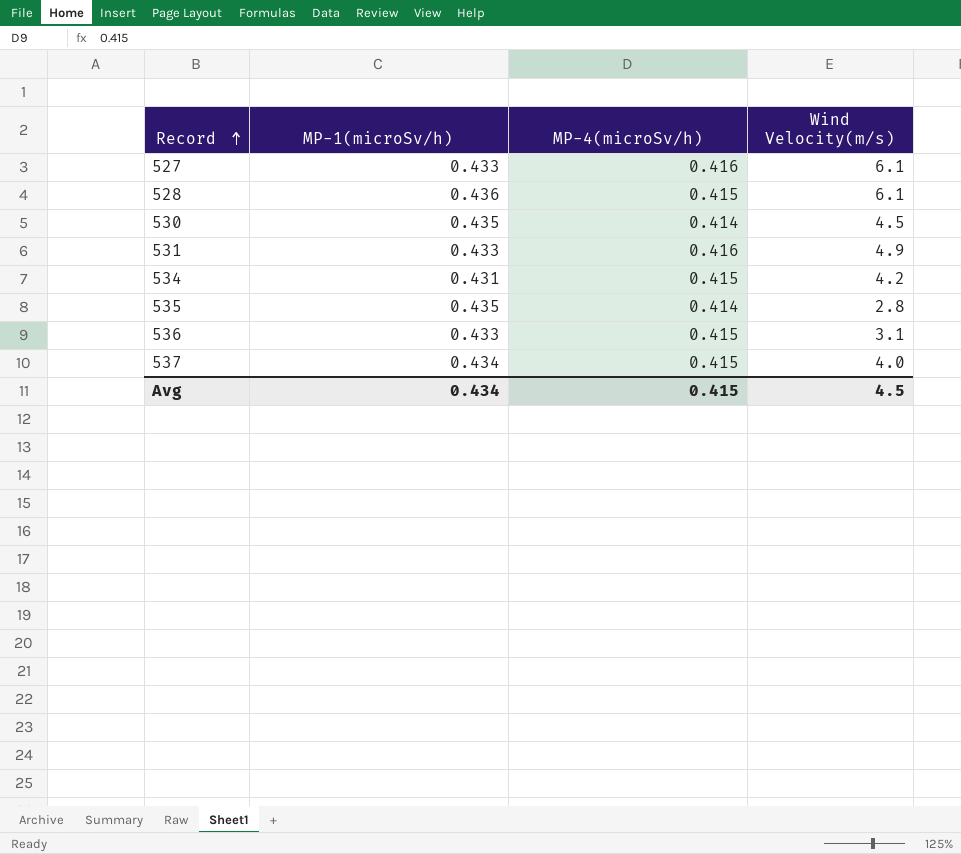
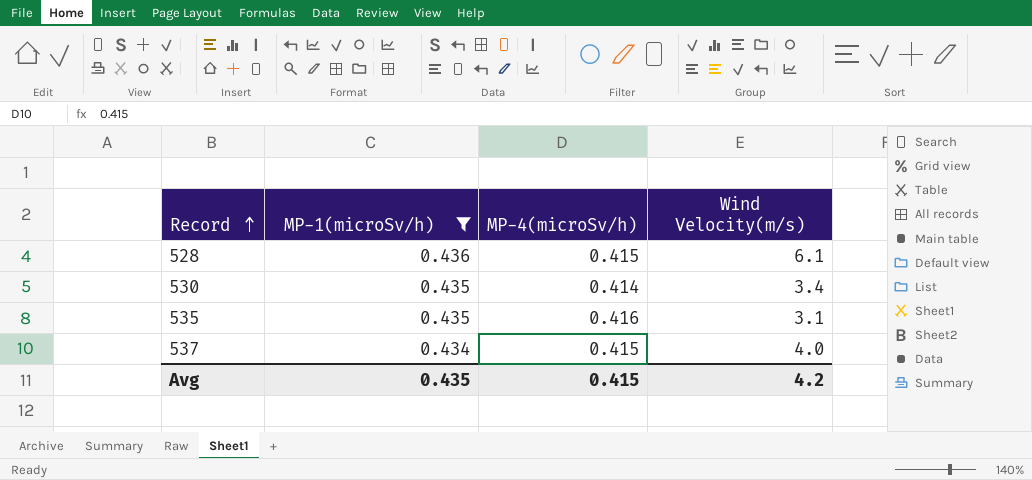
filter: none -> MP-1(microSv/h) >= 0.434
530 | Wind Velocity(m/s): 4.5 -> 3.4
535 | MP-4(microSv/h): 0.414 -> 0.416
535 | Wind Velocity(m/s): 2.8 -> 3.1
Avg | MP-1(microSv/h): 0.434 -> 0.435
Avg | Wind Velocity(m/s): 4.5 -> 4.2

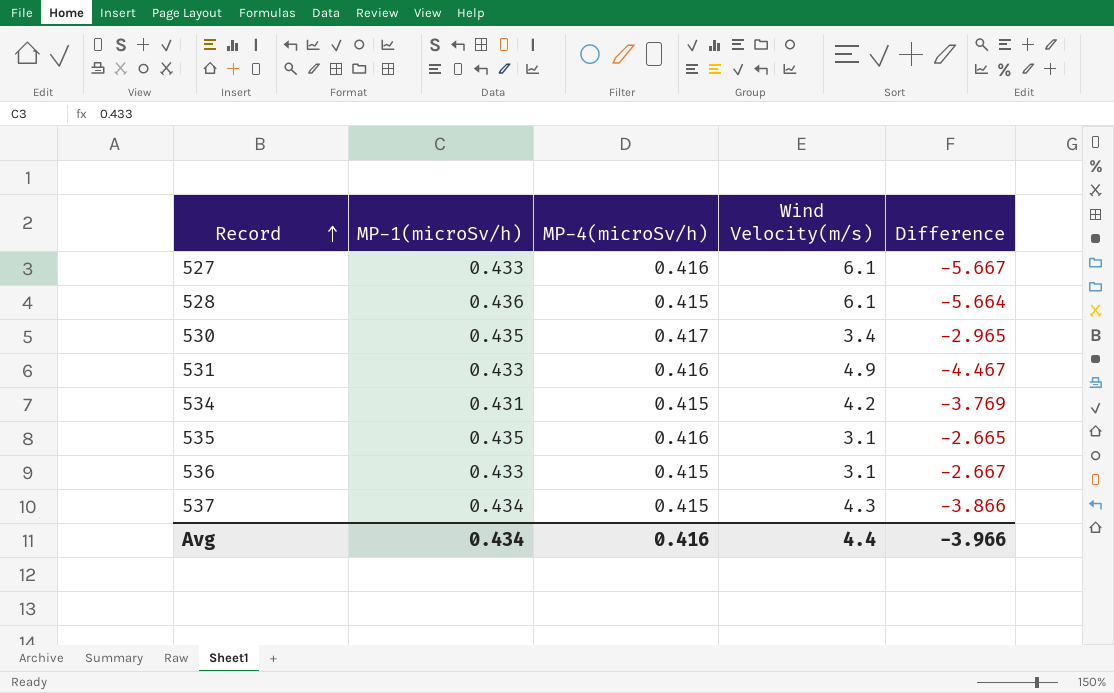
filter: MP-1(microSv/h) >= 0.434 -> none
column Difference | formula: none -> [MP-1(microSv/h)] - [Wind Velocity(m/s)]
530 | MP-4(microSv/h): 0.414 -> 0.417
537 | Wind Velocity(m/s): 4.0 -> 4.3
Avg | MP-1(microSv/h): 0.435 -> 0.434
Avg | MP-4(microSv/h): 0.415 -> 0.416
Avg | Wind Velocity(m/s): 4.2 -> 4.4

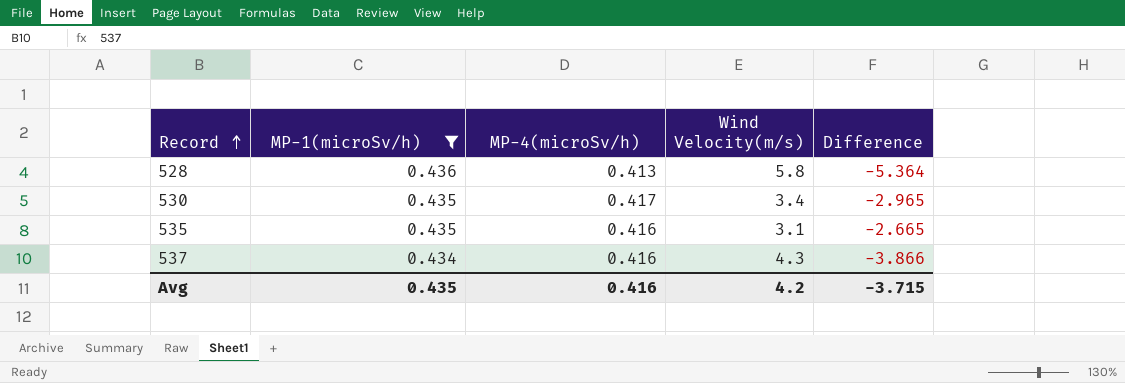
filter: none -> MP-1(microSv/h) >= 0.434
528 | MP-4(microSv/h): 0.415 -> 0.413
528 | Wind Velocity(m/s): 6.1 -> 5.8
528 | Difference: -5.664 -> -5.364
537 | MP-4(microSv/h): 0.415 -> 0.416
Avg | MP-1(microSv/h): 0.434 -> 0.435
Avg | Wind Velocity(m/s): 4.4 -> 4.2
Avg | Difference: -3.966 -> -3.715

